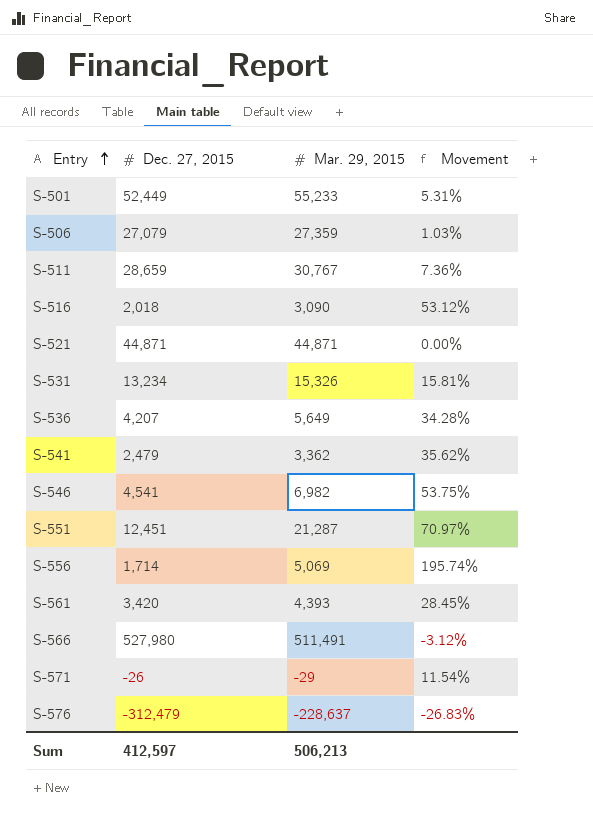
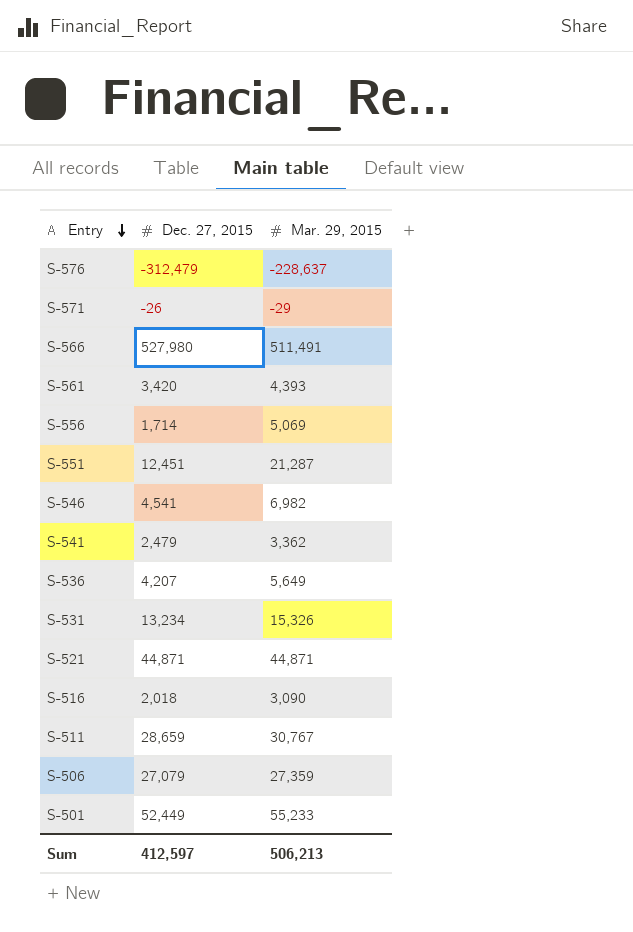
row order: Entry ascending -> Entry descending
column Movement | formula: ([Mar. 29, 2015] - [Dec. 27, 2015]) / [Dec. 27, 2015] -> none

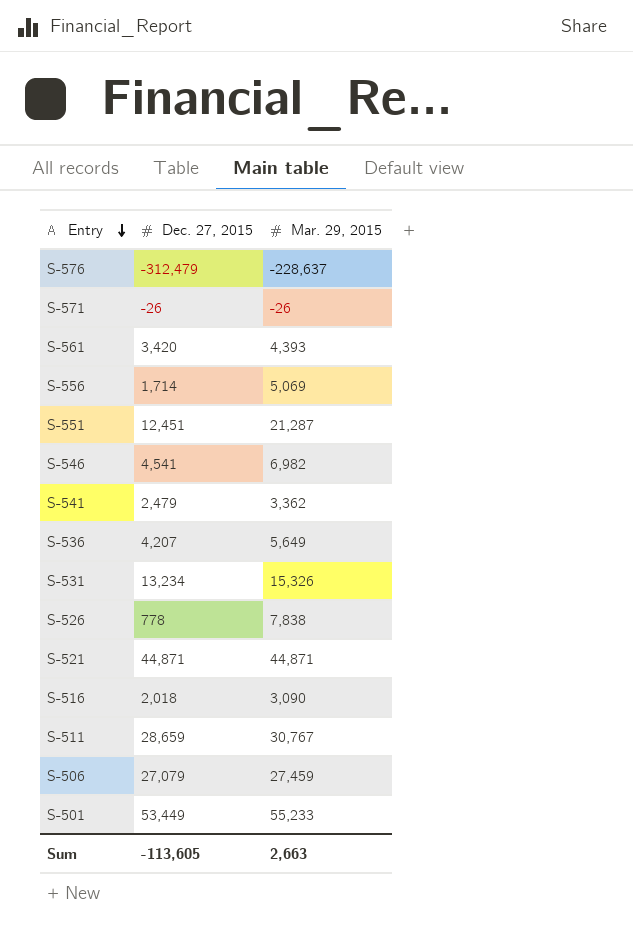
row S-566: 527,980 | 511,491 -> none
S-571 | Mar. 29, 2015: -29 -> -26
row S-526: none -> 778 | 7,838
S-506 | Mar. 29, 2015: 27,359 -> 27,459
S-501 | Dec. 27, 2015: 52,449 -> 53,449
Sum | Dec. 27, 2015: 412,597 -> -113,605
Sum | Mar. 29, 2015: 506,213 -> 2,663

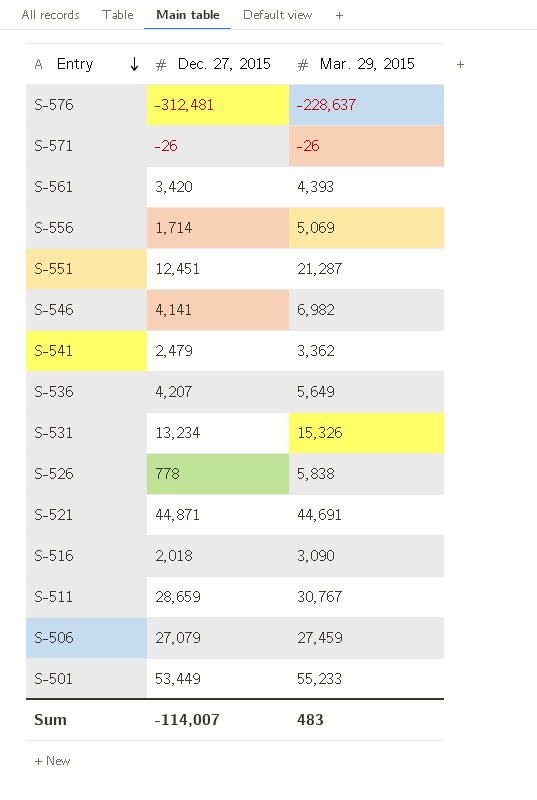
S-576 | Dec. 27, 2015: -312,479 -> -312,481
S-546 | Dec. 27, 2015: 4,541 -> 4,141
S-526 | Mar. 29, 2015: 7,838 -> 5,838
S-521 | Mar. 29, 2015: 44,871 -> 44,691
Sum | Dec. 27, 2015: -113,605 -> -114,007
Sum | Mar. 29, 2015: 2,663 -> 483

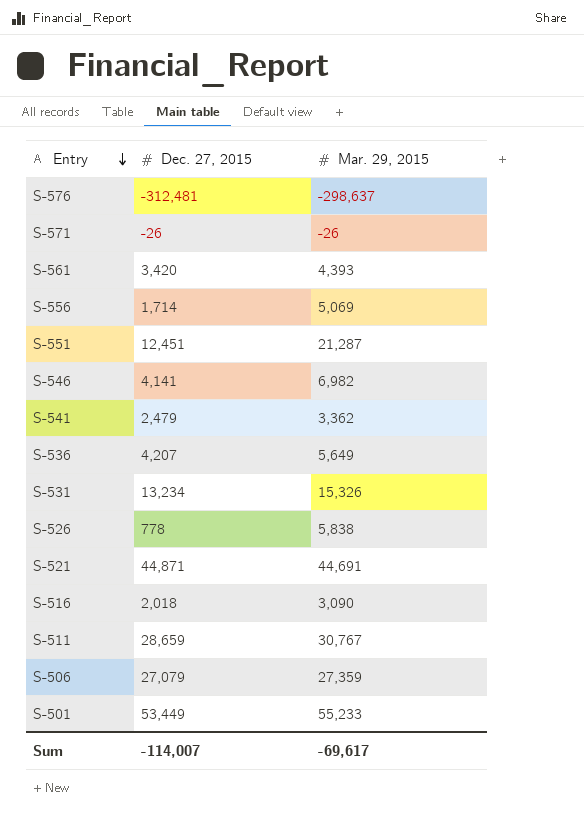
S-576 | Mar. 29, 2015: -228,637 -> -298,637
S-506 | Mar. 29, 2015: 27,459 -> 27,359
Sum | Mar. 29, 2015: 483 -> -69,617

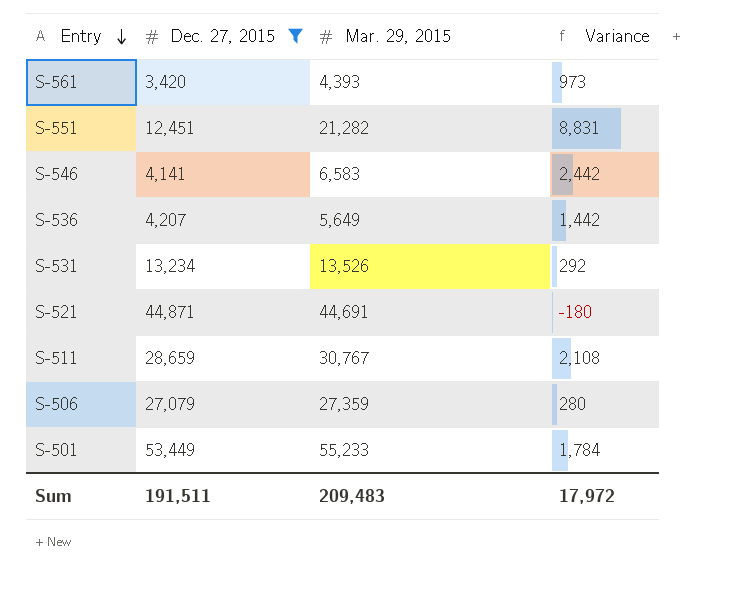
filter: none -> Dec. 27, 2015 >= 3,420
column Variance | formula: none -> [Mar. 29, 2015] - [Dec. 27, 2015]
S-551 | Mar. 29, 2015: 21,287 -> 21,282
S-546 | Mar. 29, 2015: 6,982 -> 6,583
S-531 | Mar. 29, 2015: 15,326 -> 13,526
Sum | Dec. 27, 2015: -114,007 -> 191,511
Sum | Mar. 29, 2015: -69,617 -> 209,483

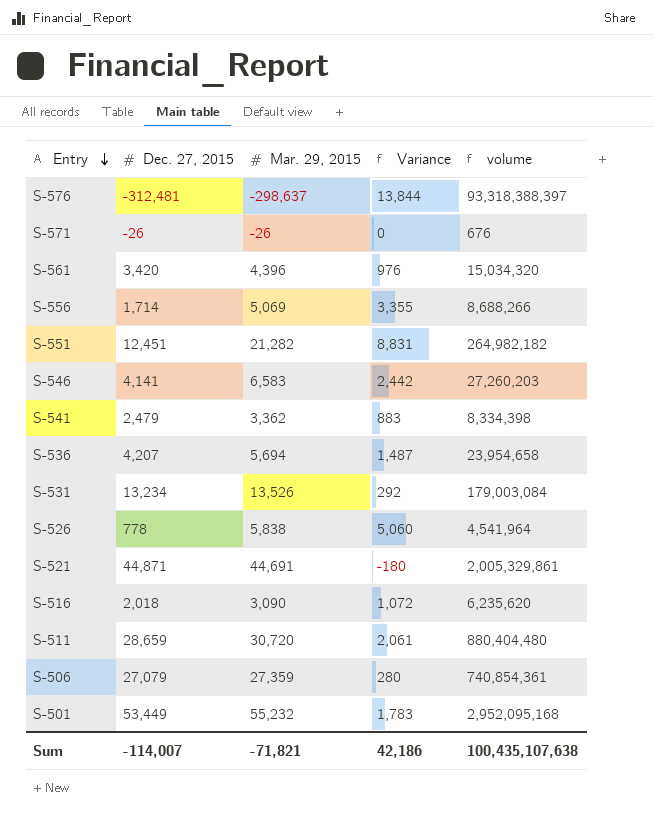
filter: Dec. 27, 2015 >= 3,420 -> none
column volume | formula: none -> [Dec. 27, 2015] * [Mar. 29, 2015]
S-561 | Mar. 29, 2015: 4,393 -> 4,396
S-561 | Variance: 973 -> 976
S-536 | Mar. 29, 2015: 5,649 -> 5,694
S-536 | Variance: 1,442 -> 1,487
S-511 | Mar. 29, 2015: 30,767 -> 30,720
S-511 | Variance: 2,108 -> 2,061
S-501 | Mar. 29, 2015: 55,233 -> 55,232
S-501 | Variance: 1,784 -> 1,783
Sum | Dec. 27, 2015: 191,511 -> -114,007
Sum | Mar. 29, 2015: 209,483 -> -71,821
Sum | Variance: 17,972 -> 42,186

